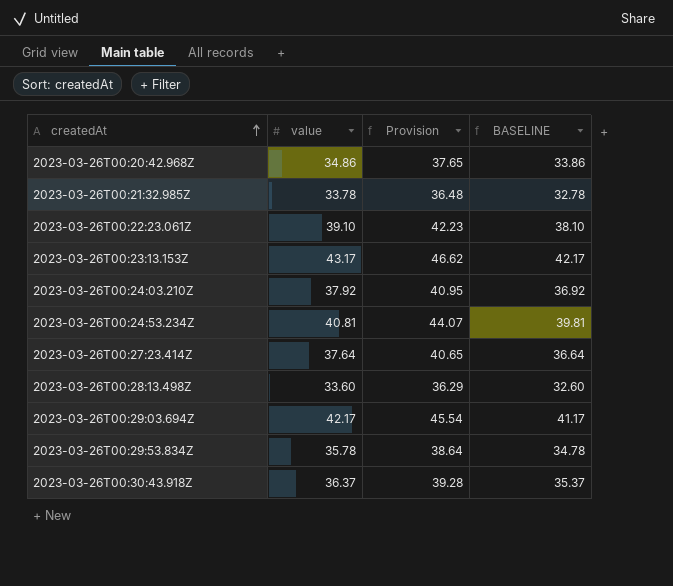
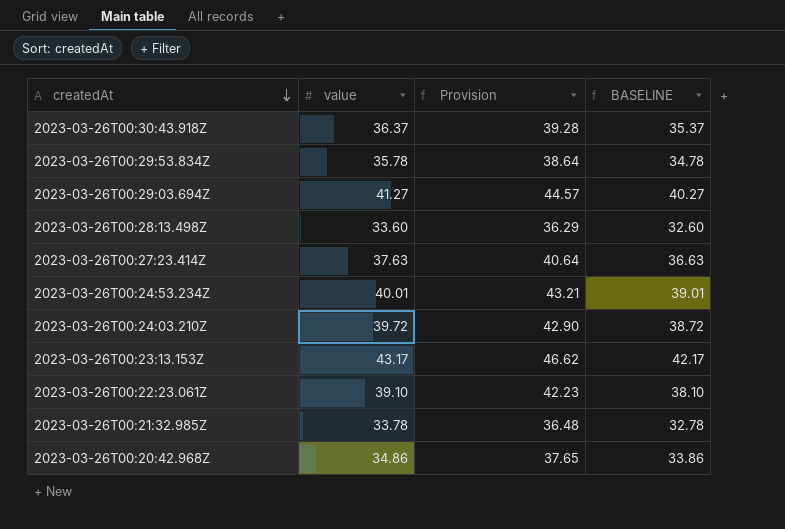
row order: createdAt ascending -> createdAt descending
2023-03-26T00:29:03.694Z | value: 42.17 -> 41.27
2023-03-26T00:29:03.694Z | Provision: 45.54 -> 44.57
2023-03-26T00:29:03.694Z | BASELINE: 41.17 -> 40.27
2023-03-26T00:27:23.414Z | value: 37.64 -> 37.63
2023-03-26T00:27:23.414Z | Provision: 40.65 -> 40.64
2023-03-26T00:27:23.414Z | BASELINE: 36.64 -> 36.63
2023-03-26T00:24:53.234Z | value: 40.81 -> 40.01
2023-03-26T00:24:53.234Z | Provision: 44.07 -> 43.21
2023-03-26T00:24:53.234Z | BASELINE: 39.81 -> 39.01
2023-03-26T00:24:03.210Z | value: 37.92 -> 39.72
2023-03-26T00:24:03.210Z | Provision: 40.95 -> 42.90
2023-03-26T00:24:03.210Z | BASELINE: 36.92 -> 38.72

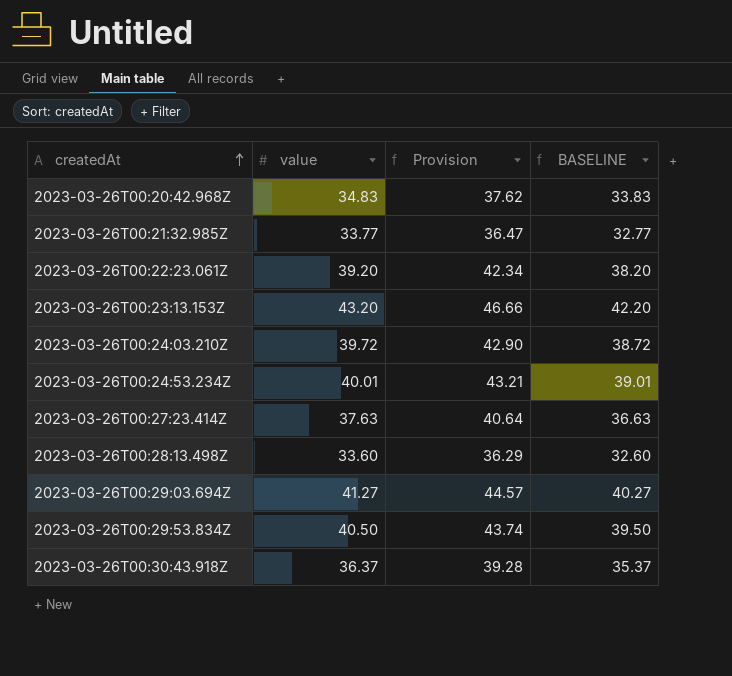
row order: createdAt descending -> createdAt ascending
2023-03-26T00:20:42.968Z | value: 34.86 -> 34.83
2023-03-26T00:20:42.968Z | Provision: 37.65 -> 37.62
2023-03-26T00:20:42.968Z | BASELINE: 33.86 -> 33.83
2023-03-26T00:21:32.985Z | value: 33.78 -> 33.77
2023-03-26T00:21:32.985Z | Provision: 36.48 -> 36.47
2023-03-26T00:21:32.985Z | BASELINE: 32.78 -> 32.77
2023-03-26T00:22:23.061Z | value: 39.10 -> 39.20
2023-03-26T00:22:23.061Z | Provision: 42.23 -> 42.34
2023-03-26T00:22:23.061Z | BASELINE: 38.10 -> 38.20
2023-03-26T00:23:13.153Z | value: 43.17 -> 43.20
2023-03-26T00:23:13.153Z | Provision: 46.62 -> 46.66
2023-03-26T00:23:13.153Z | BASELINE: 42.17 -> 42.20
2023-03-26T00:29:53.834Z | value: 35.78 -> 40.50
2023-03-26T00:29:53.834Z | Provision: 38.64 -> 43.74
2023-03-26T00:29:53.834Z | BASELINE: 34.78 -> 39.50

